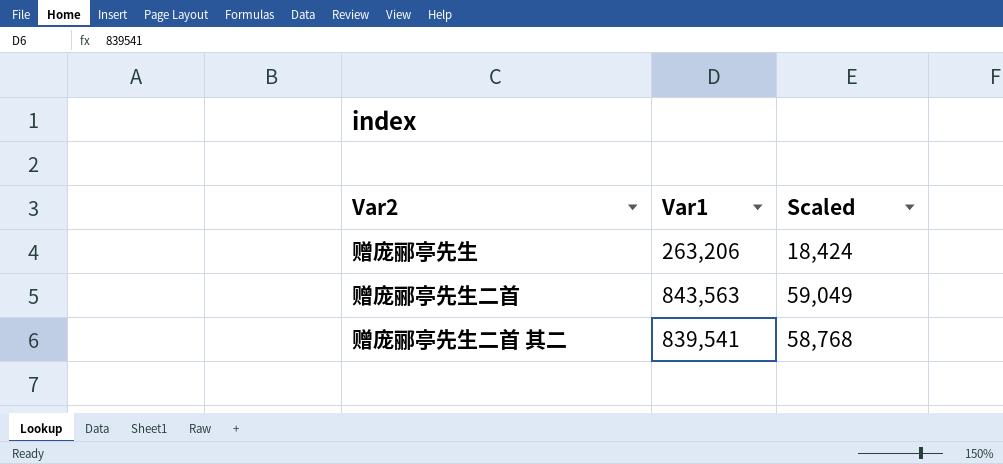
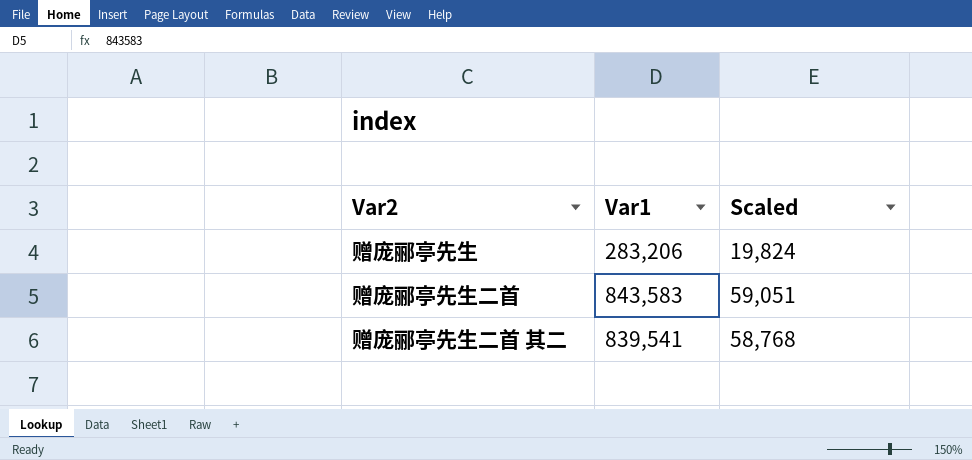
赠庞郦亭先生 | Var1: 263,206 -> 283,206
赠庞郦亭先生 | Scaled: 18,424 -> 19,824
赠庞郦亭先生二首 | Var1: 843,563 -> 843,583
赠庞郦亭先生二首 | Scaled: 59,049 -> 59,051

